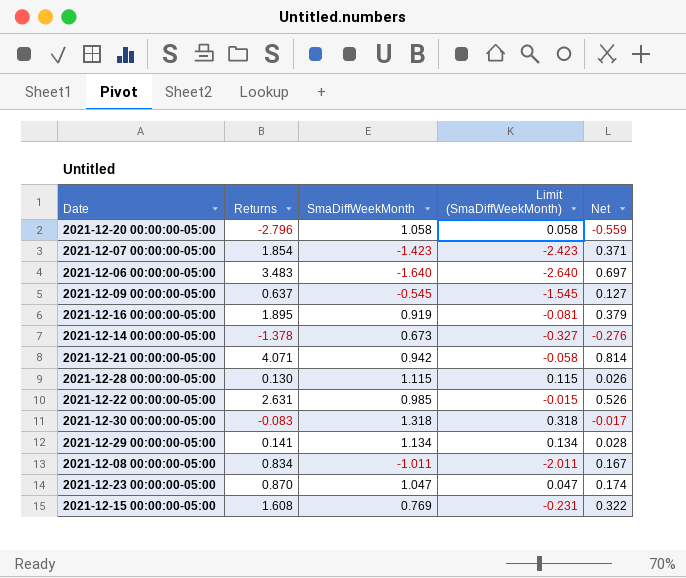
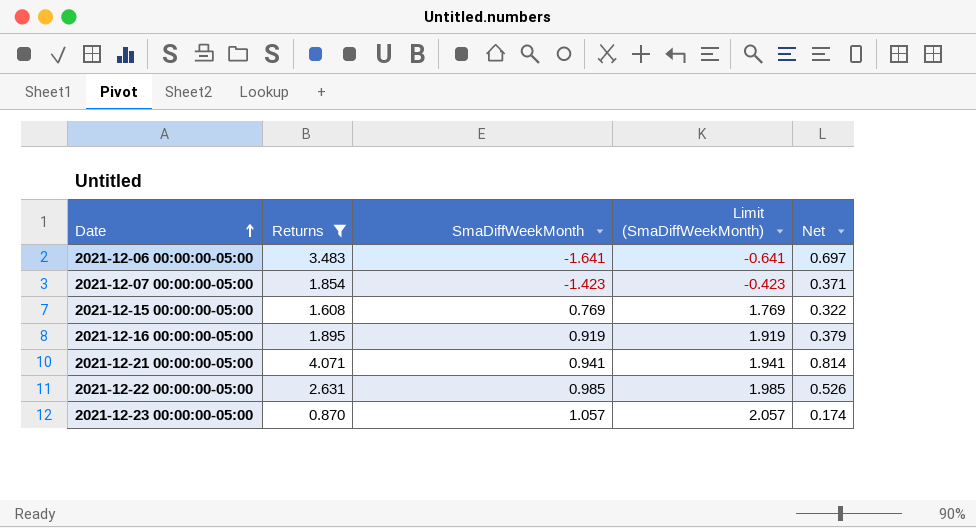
filter: none -> Returns >= 0.870
row order: none -> Date ascending
column Limit (SmaDiffWeekMonth) | formula: [SmaDiffWeekMonth] - 1 -> [SmaDiffWeekMonth] + 1
2021-12-06 00:00:00-05:00 | SmaDiffWeekMonth: -1.640 -> -1.641
2021-12-21 00:00:00-05:00 | SmaDiffWeekMonth: 0.942 -> 0.941
2021-12-23 00:00:00-05:00 | SmaDiffWeekMonth: 1.047 -> 1.057

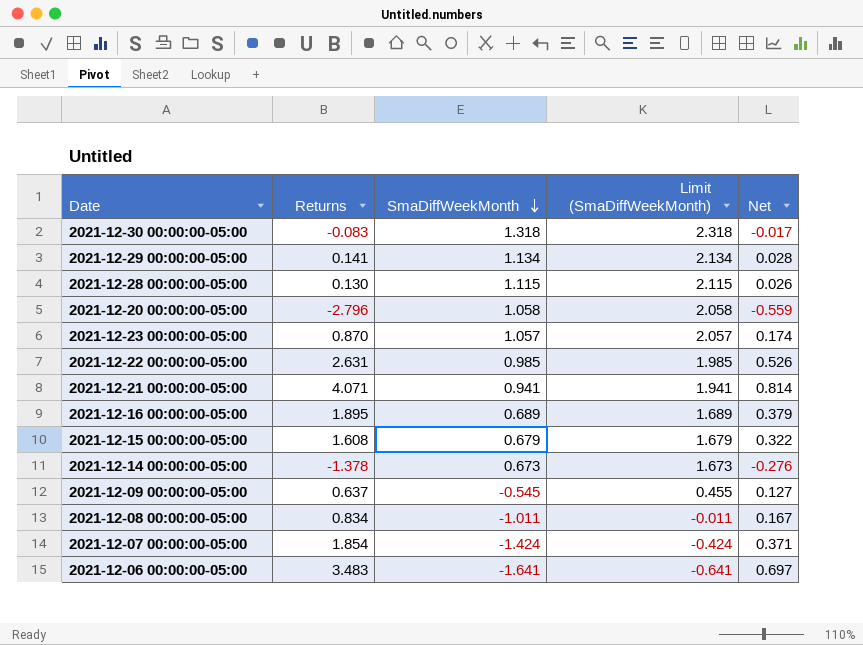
filter: Returns >= 0.870 -> none
row order: Date ascending -> SmaDiffWeekMonth descending
2021-12-16 00:00:00-05:00 | SmaDiffWeekMonth: 0.919 -> 0.689
2021-12-16 00:00:00-05:00 | Limit (SmaDiffWeekMonth): 1.919 -> 1.689
2021-12-15 00:00:00-05:00 | SmaDiffWeekMonth: 0.769 -> 0.679
2021-12-15 00:00:00-05:00 | Limit (SmaDiffWeekMonth): 1.769 -> 1.679
2021-12-07 00:00:00-05:00 | SmaDiffWeekMonth: -1.423 -> -1.424
2021-12-07 00:00:00-05:00 | Limit (SmaDiffWeekMonth): -0.423 -> -0.424

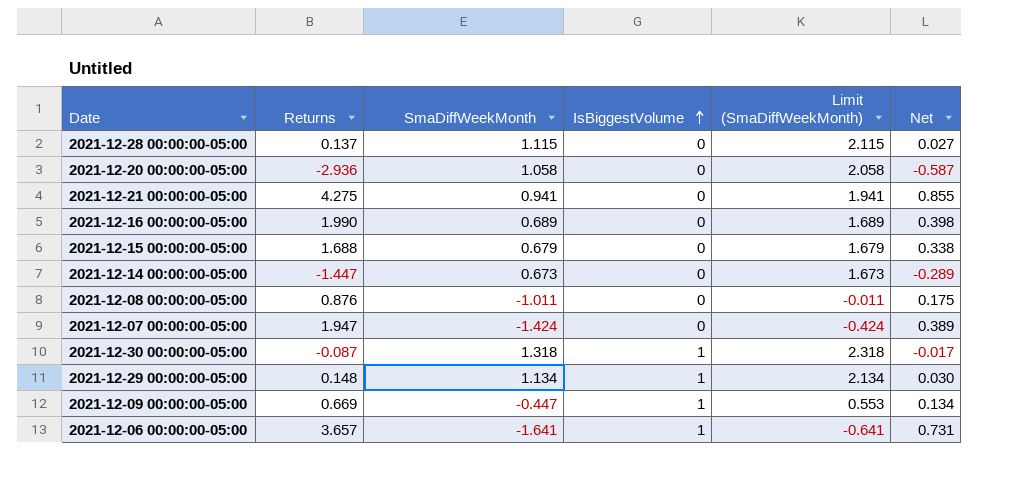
row order: SmaDiffWeekMonth descending -> IsBiggestVolume ascending
column IsBiggestVolume | position: none -> 4
row 2021-12-23 00:00:00-05:00: 0.870 | 1.057 | 2.057 | 0.174 -> none
row 2021-12-22 00:00:00-05:00: 2.631 | 0.985 | 1.985 | 0.526 -> none
2021-12-28 00:00:00-05:00 | Returns: 0.130 -> 0.137
2021-12-28 00:00:00-05:00 | Net: 0.026 -> 0.027
2021-12-20 00:00:00-05:00 | Returns: -2.796 -> -2.936
2021-12-20 00:00:00-05:00 | Net: -0.559 -> -0.587
2021-12-21 00:00:00-05:00 | Returns: 4.071 -> 4.275
2021-12-21 00:00:00-05:00 | Net: 0.814 -> 0.855
2021-12-16 00:00:00-05:00 | Returns: 1.895 -> 1.990
2021-12-16 00:00:00-05:00 | Net: 0.379 -> 0.398
2021-12-15 00:00:00-05:00 | Returns: 1.608 -> 1.688
2021-12-15 00:00:00-05:00 | Net: 0.322 -> 0.338
2021-12-14 00:00:00-05:00 | Returns: -1.378 -> -1.447
2021-12-14 00:00:00-05:00 | Net: -0.276 -> -0.289
2021-12-08 00:00:00-05:00 | Returns: 0.834 -> 0.876
2021-12-08 00:00:00-05:00 | Net: 0.167 -> 0.175
2021-12-07 00:00:00-05:00 | Returns: 1.854 -> 1.947
2021-12-07 00:00:00-05:00 | Net: 0.371 -> 0.389
2021-12-30 00:00:00-05:00 | Returns: -0.083 -> -0.087
2021-12-29 00:00:00-05:00 | Returns: 0.141 -> 0.148
2021-12-29 00:00:00-05:00 | Net: 0.028 -> 0.030
2021-12-09 00:00:00-05:00 | Returns: 0.637 -> 0.669
2021-12-09 00:00:00-05:00 | SmaDiffWeekMonth: -0.545 -> -0.447
2021-12-09 00:00:00-05:00 | Limit (SmaDiffWeekMonth): 0.455 -> 0.553
2021-12-09 00:00:00-05:00 | Net: 0.127 -> 0.134
2021-12-06 00:00:00-05:00 | Returns: 3.483 -> 3.657
2021-12-06 00:00:00-05:00 | Net: 0.697 -> 0.731

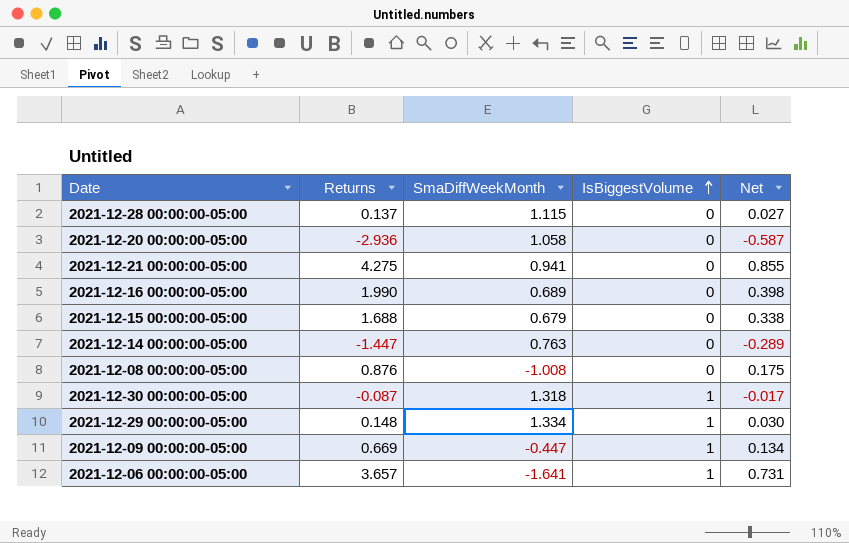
column Limit (SmaDiffWeekMonth) | formula: [SmaDiffWeekMonth] + 1 -> none
row 2021-12-07 00:00:00-05:00: 1.947 | -1.424 | 0 | -0.424 | 0.389 -> none
2021-12-14 00:00:00-05:00 | SmaDiffWeekMonth: 0.673 -> 0.763
2021-12-08 00:00:00-05:00 | SmaDiffWeekMonth: -1.011 -> -1.008
2021-12-29 00:00:00-05:00 | SmaDiffWeekMonth: 1.134 -> 1.334

